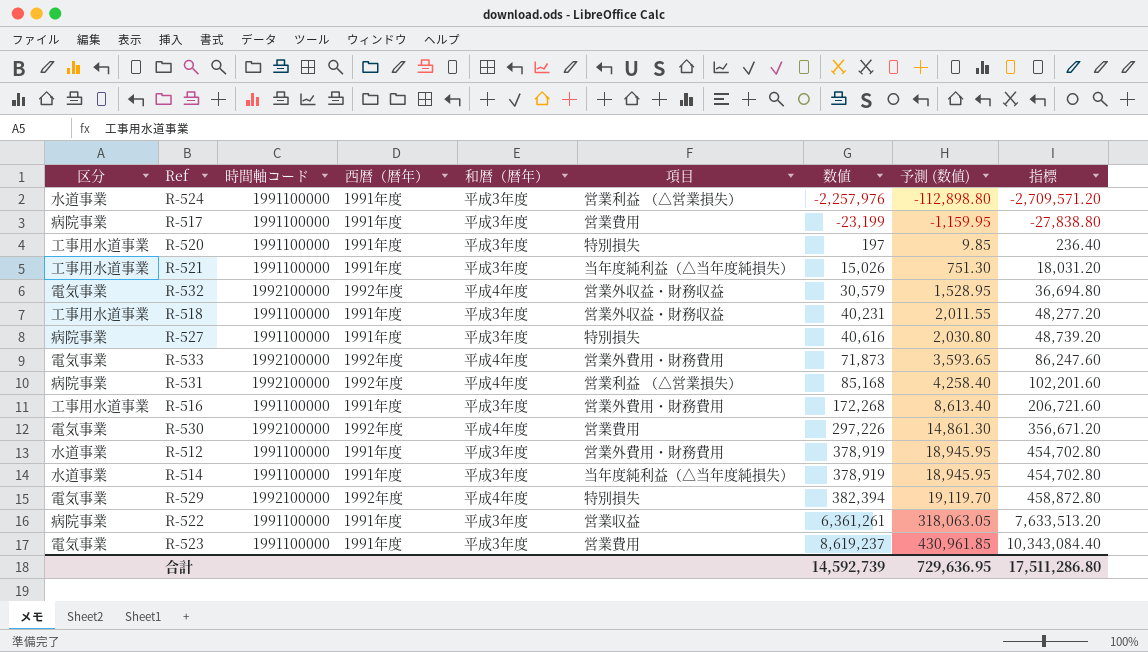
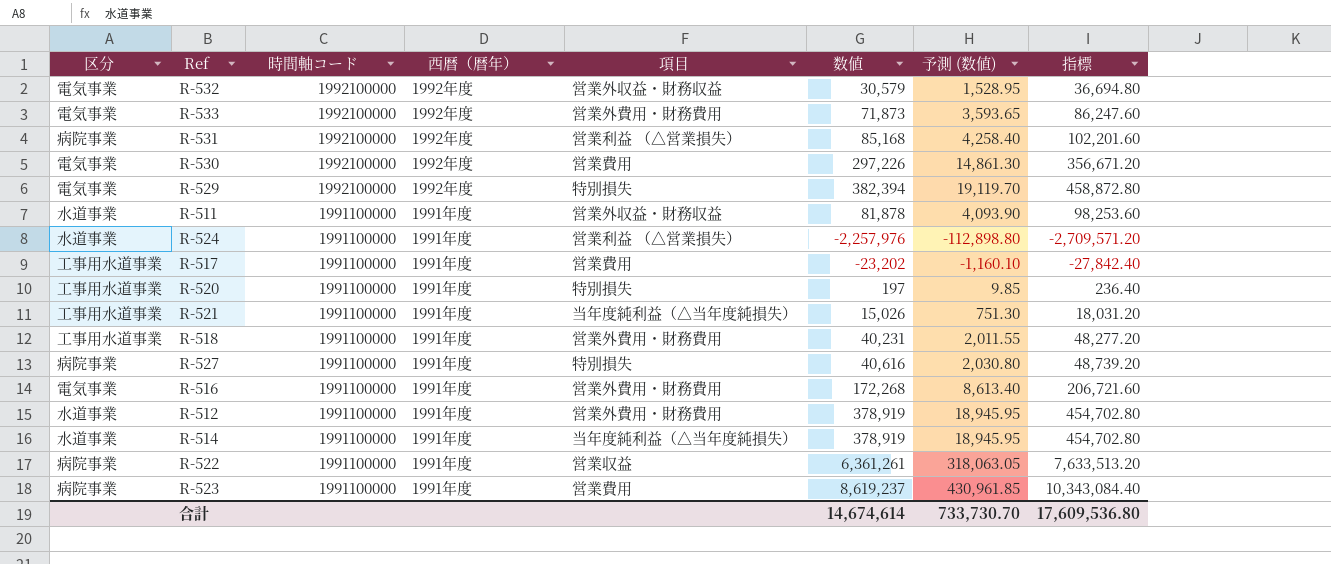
row order: 数値 ascending -> 時間軸コード descending
column 和暦（暦年） | position: 5 -> none
row R-511: none -> 水道事業 | 1991100000 | 1991年度 | 営業外収益・財務収益 | 81,878 | 4,093.90 | 98,253.60
R-517 | 区分: 病院事業 -> 工事用水道事業
R-517 | 数値: -23,199 -> -23,202
R-517 | 予測 (数値): -1,159.95 -> -1,160.10
R-517 | 指標: -27,838.80 -> -27,842.40
R-518 | 項目: 営業外収益・財務収益 -> 営業外費用・財務費用
R-516 | 区分: 工事用水道事業 -> 電気事業
R-523 | 区分: 電気事業 -> 病院事業
合計 | 数値: 14,592,739 -> 14,674,614
合計 | 予測 (数値): 729,636.95 -> 733,730.70
合計 | 指標: 17,511,286.80 -> 17,609,536.80

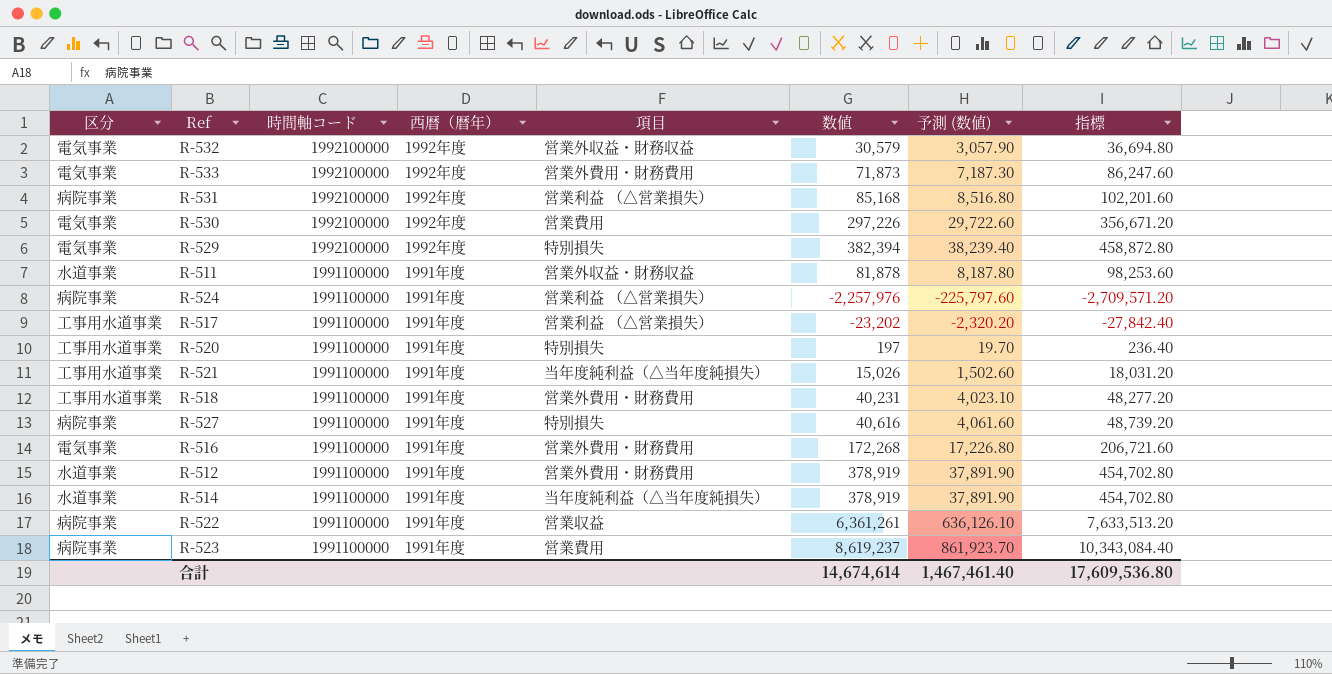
column 予測 (数値) | formula: [数値] * 0.05 -> [数値] * 0.1
R-524 | 区分: 水道事業 -> 病院事業
R-517 | 項目: 営業費用 -> 営業利益 （△営業損失）
合計 | 予測 (数値): 733,730.70 -> 1,467,461.40

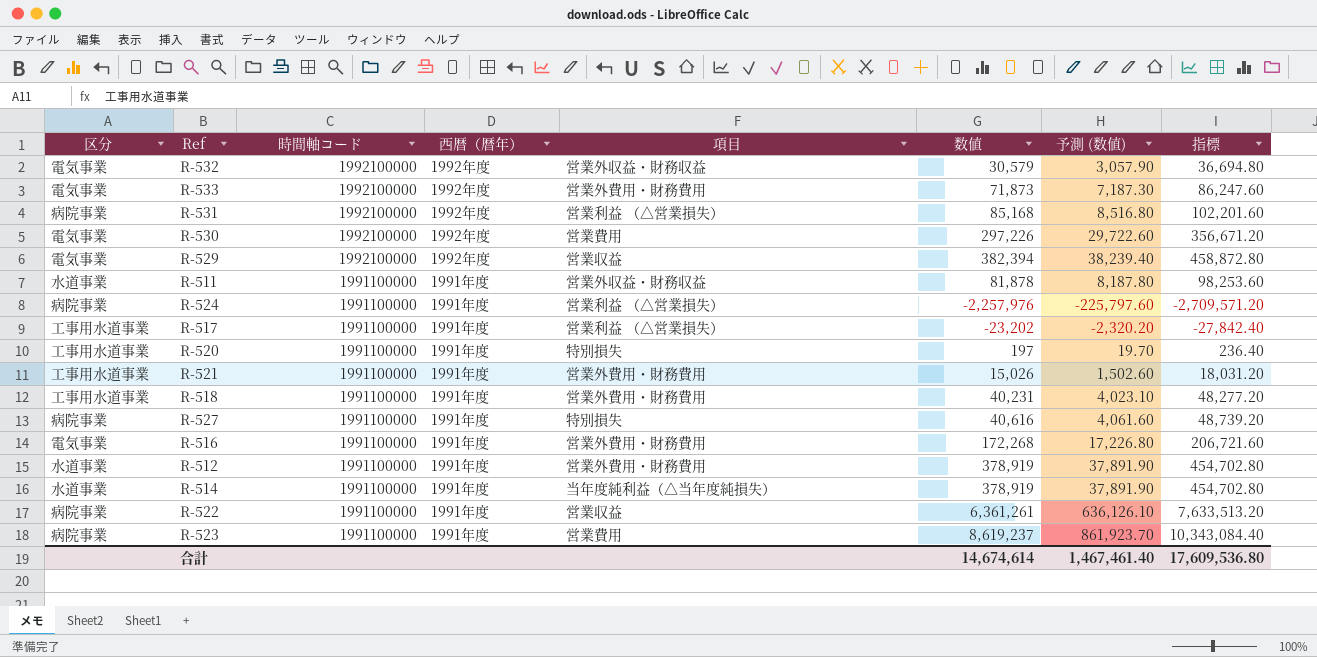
R-529 | 項目: 特別損失 -> 営業収益
R-521 | 項目: 当年度純利益（△当年度純損失） -> 営業外費用・財務費用

